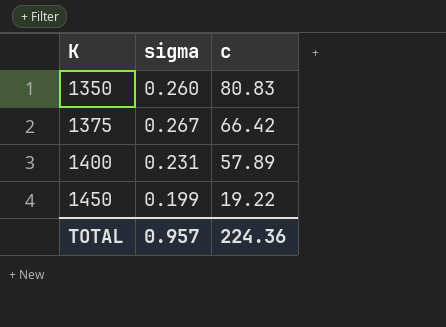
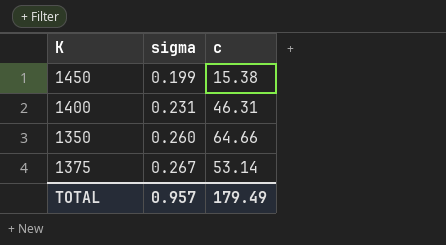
row order: K ascending -> sigma ascending
1450 | c: 19.22 -> 15.38
1400 | c: 57.89 -> 46.31
1350 | c: 80.83 -> 64.66
1375 | c: 66.42 -> 53.14
TOTAL | c: 224.36 -> 179.49

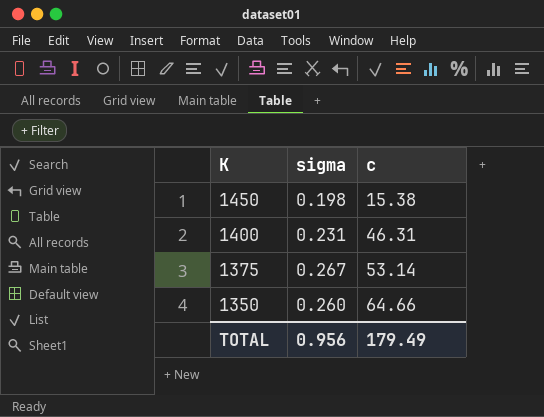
row order: sigma ascending -> K descending
1450 | sigma: 0.199 -> 0.198
TOTAL | sigma: 0.957 -> 0.956

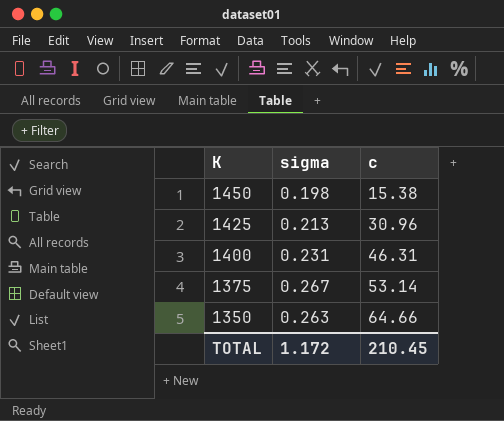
row 1425: none -> 0.213 | 30.96
1350 | sigma: 0.260 -> 0.263
TOTAL | sigma: 0.956 -> 1.172
TOTAL | c: 179.49 -> 210.45

